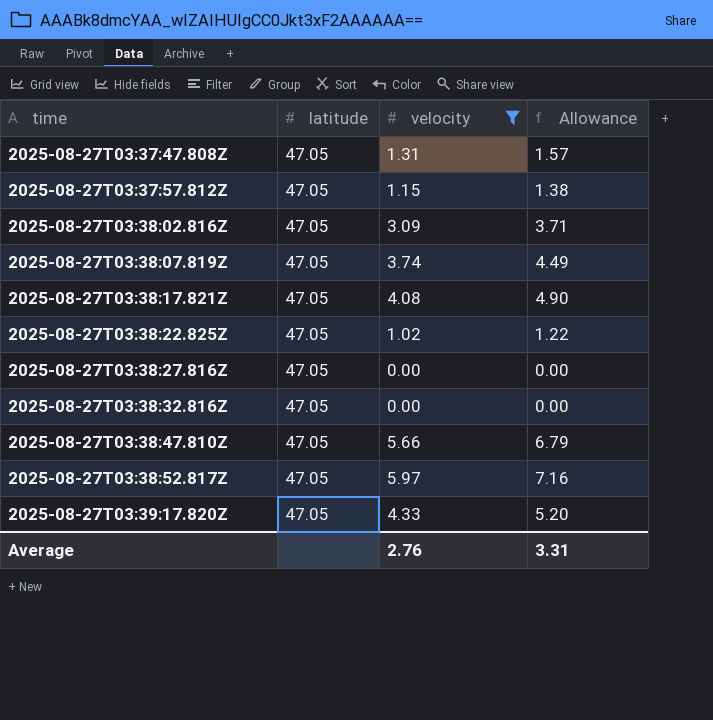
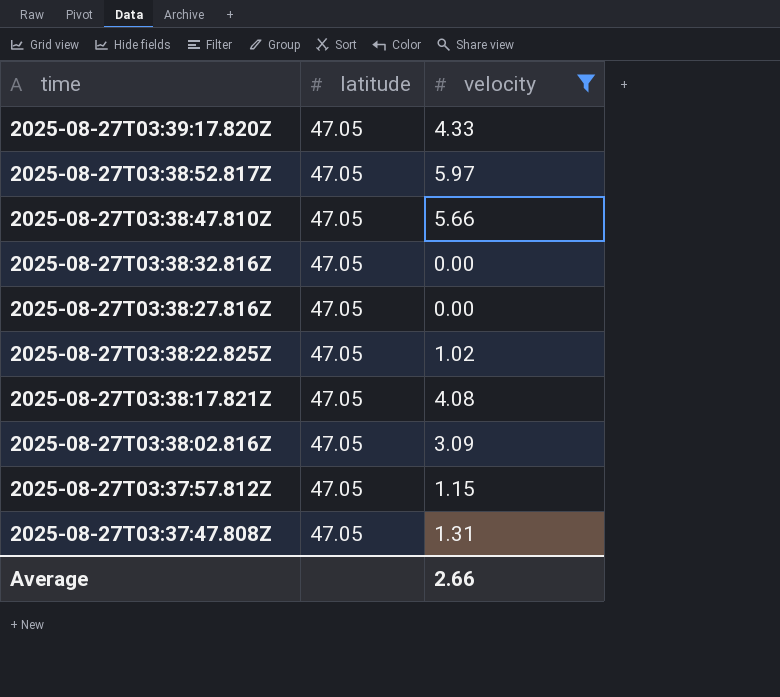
row order: time ascending -> time descending
column Allowance | formula: [velocity] * 1.2 -> none
row 2025-08-27T03:38:07.819Z: 47.05 | 3.74 | 4.49 -> none
Average | velocity: 2.76 -> 2.66

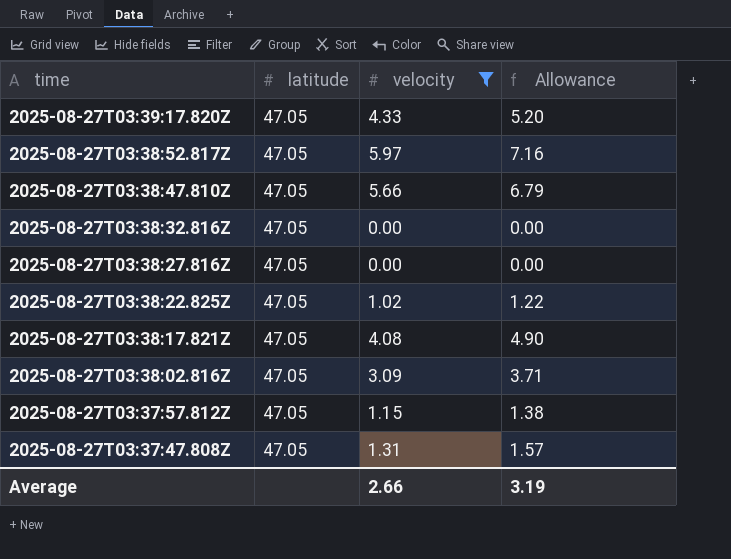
column Allowance | formula: none -> [velocity] * 1.2

